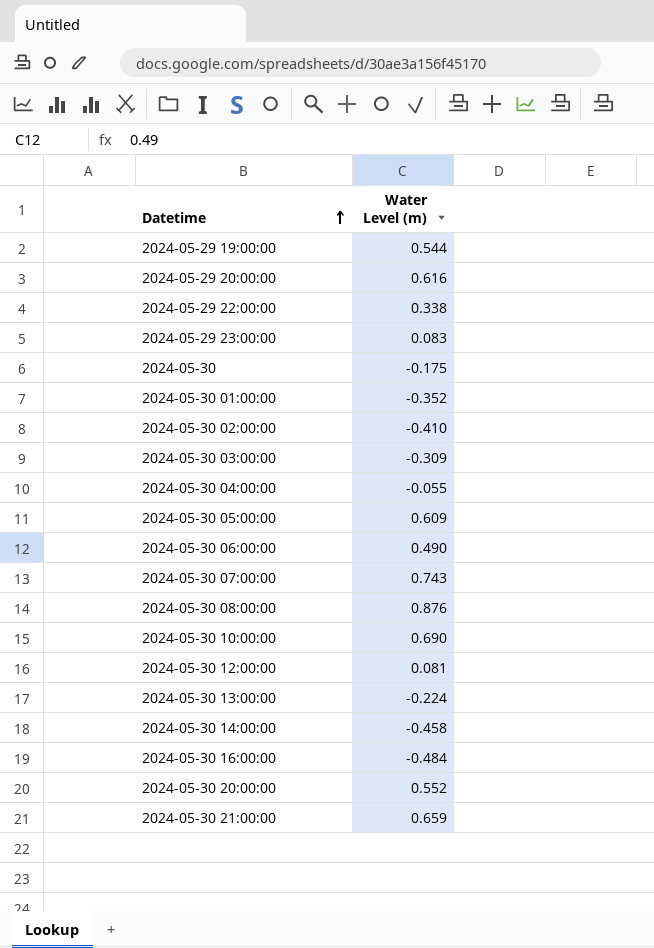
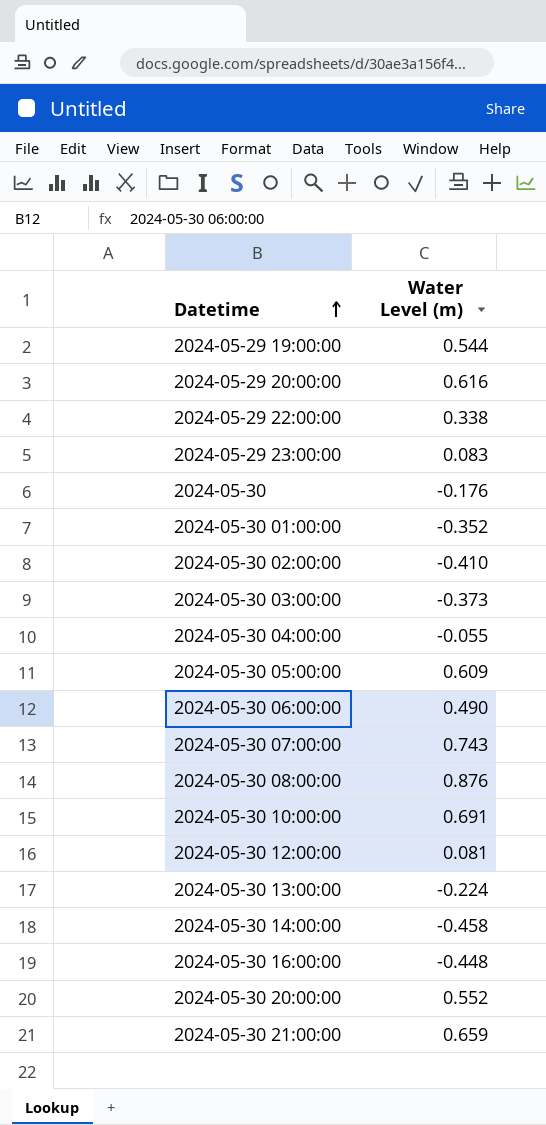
2024-05-30 | Water Level (m): -0.175 -> -0.176
2024-05-30 03:00:00 | Water Level (m): -0.309 -> -0.373
2024-05-30 10:00:00 | Water Level (m): 0.690 -> 0.691
2024-05-30 16:00:00 | Water Level (m): -0.484 -> -0.448

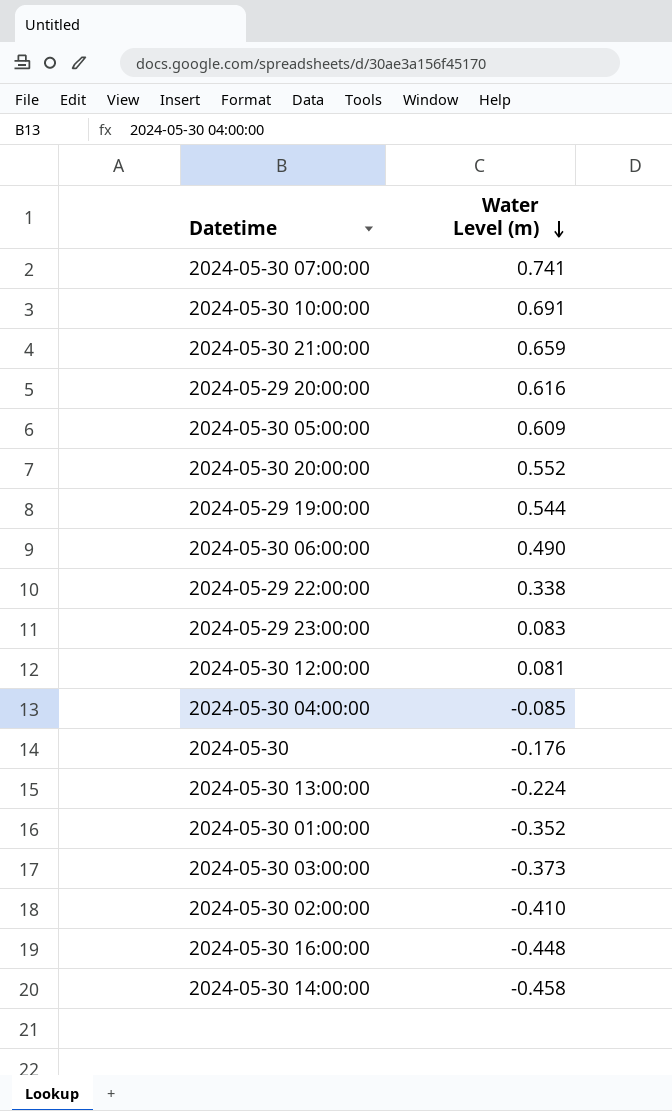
row order: Datetime ascending -> Water Level (m) descending
row 2024-05-30 08:00:00: 0.876 -> none
2024-05-30 07:00:00 | Water Level (m): 0.743 -> 0.741
2024-05-30 04:00:00 | Water Level (m): -0.055 -> -0.085

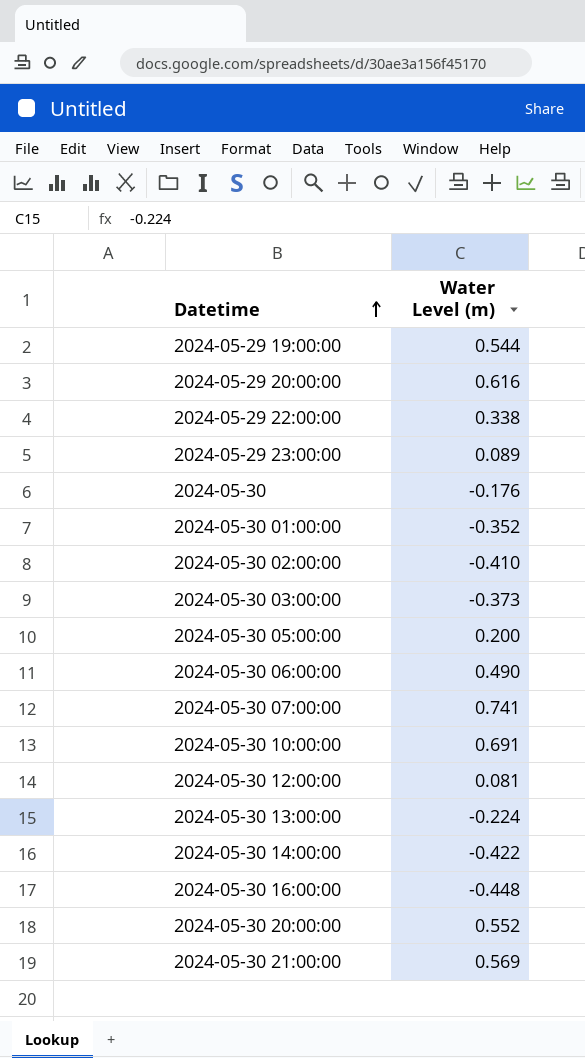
row order: Water Level (m) descending -> Datetime ascending
row 2024-05-30 04:00:00: -0.085 -> none
2024-05-29 23:00:00 | Water Level (m): 0.083 -> 0.089
2024-05-30 05:00:00 | Water Level (m): 0.609 -> 0.200
2024-05-30 14:00:00 | Water Level (m): -0.458 -> -0.422
2024-05-30 21:00:00 | Water Level (m): 0.659 -> 0.569

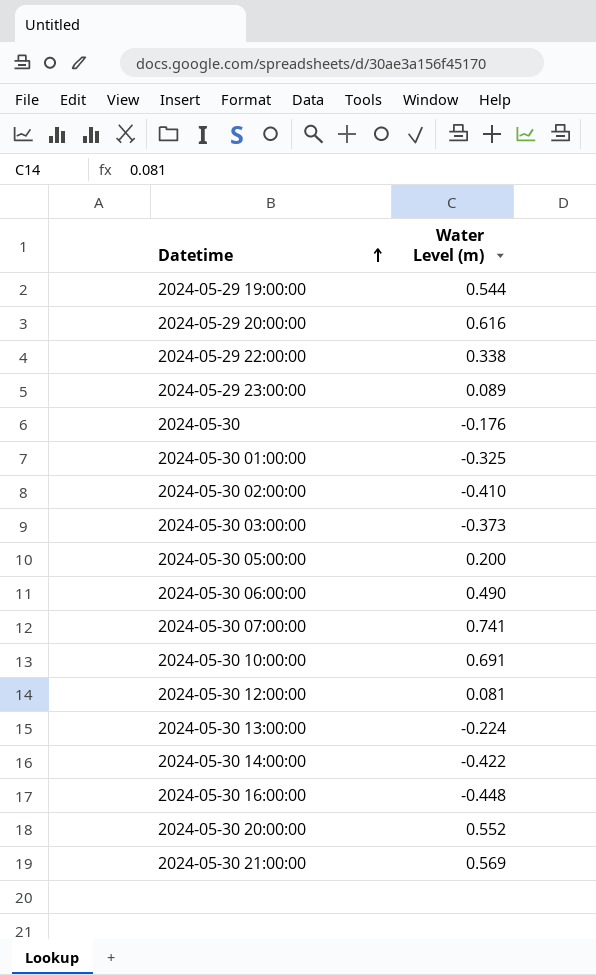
2024-05-30 01:00:00 | Water Level (m): -0.352 -> -0.325

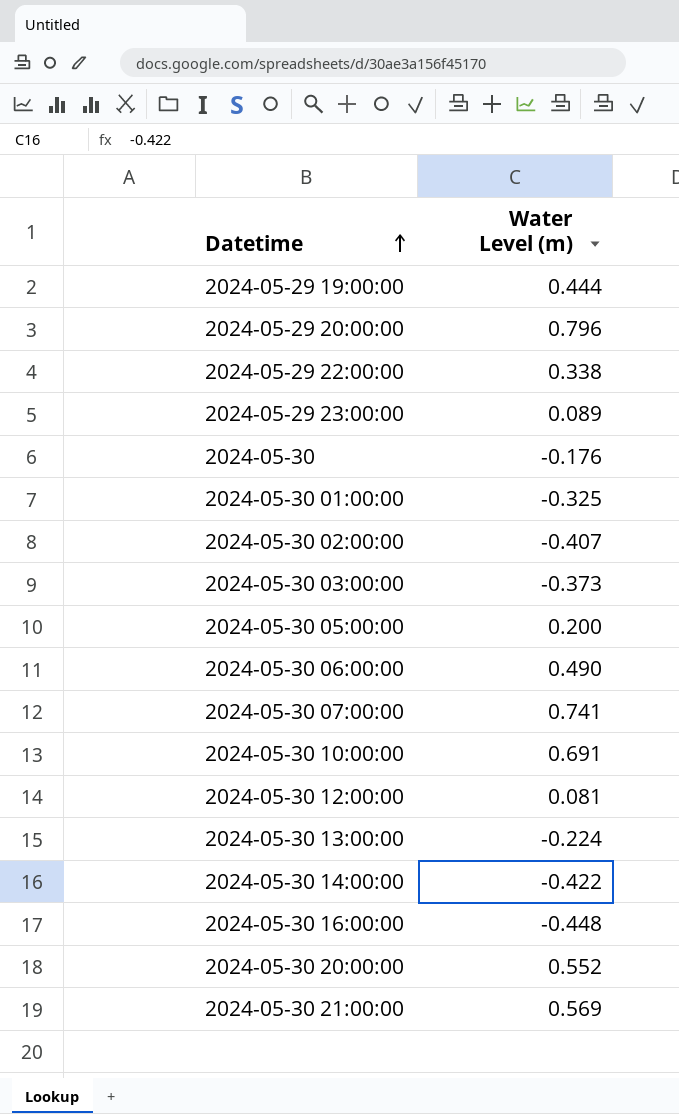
2024-05-29 19:00:00 | Water Level (m): 0.544 -> 0.444
2024-05-29 20:00:00 | Water Level (m): 0.616 -> 0.796
2024-05-30 02:00:00 | Water Level (m): -0.410 -> -0.407

